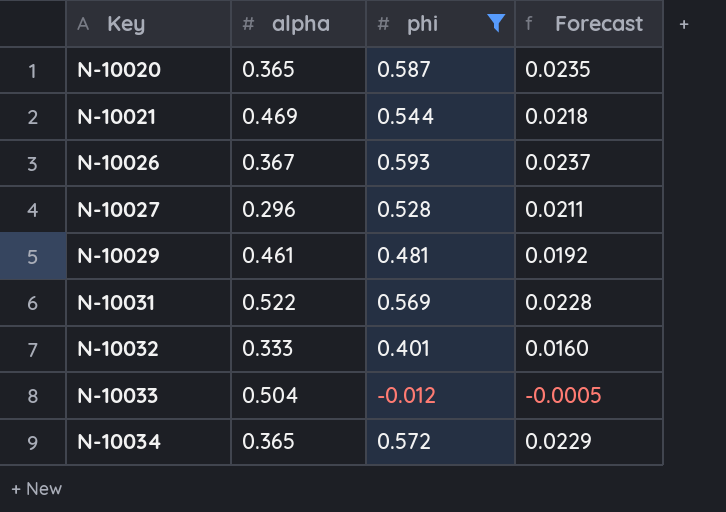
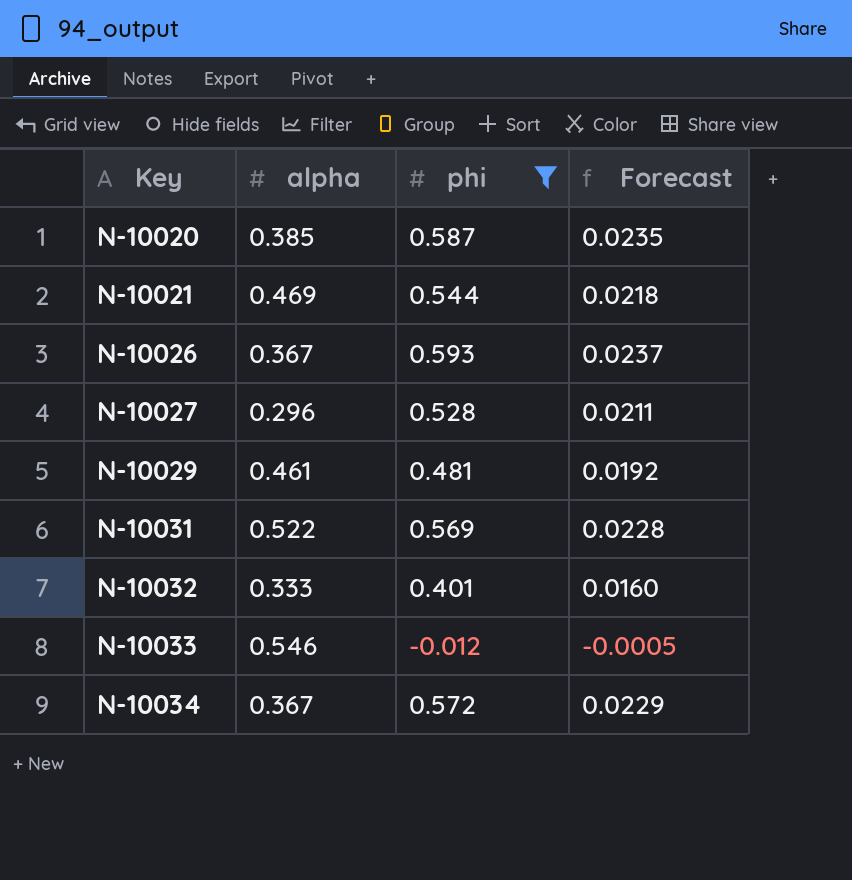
N-10020 | alpha: 0.365 -> 0.385
N-10033 | alpha: 0.504 -> 0.546
N-10034 | alpha: 0.365 -> 0.367

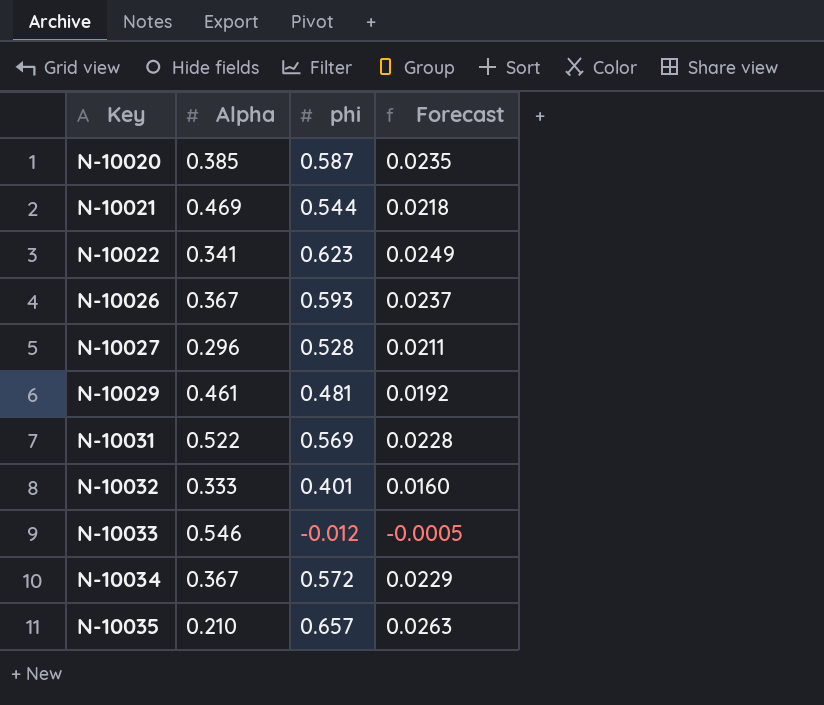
filter: phi <= 0.593 -> none
column name: alpha -> Alpha

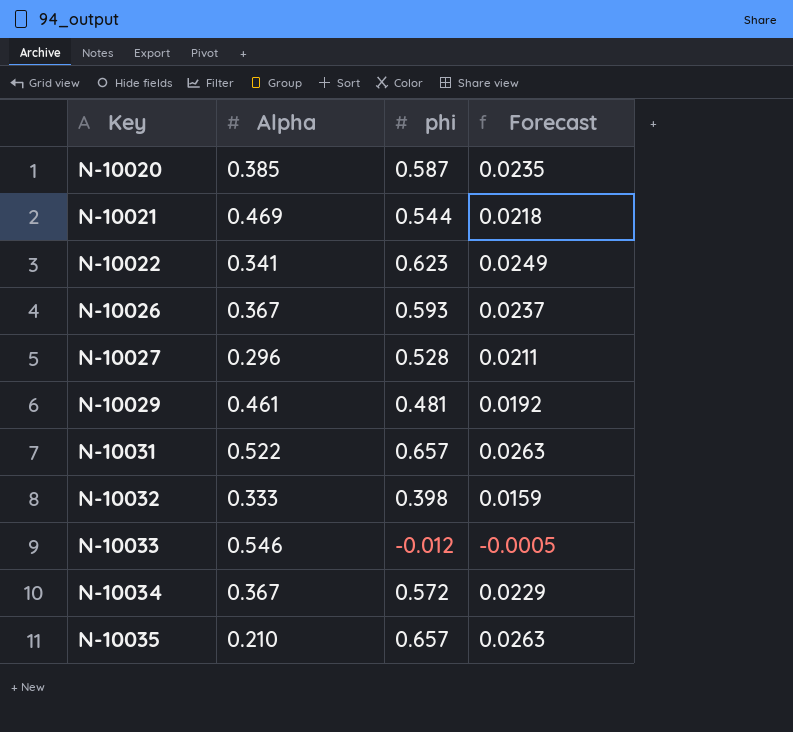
N-10031 | phi: 0.569 -> 0.657
N-10031 | Forecast: 0.0228 -> 0.0263
N-10032 | phi: 0.401 -> 0.398
N-10032 | Forecast: 0.0160 -> 0.0159

